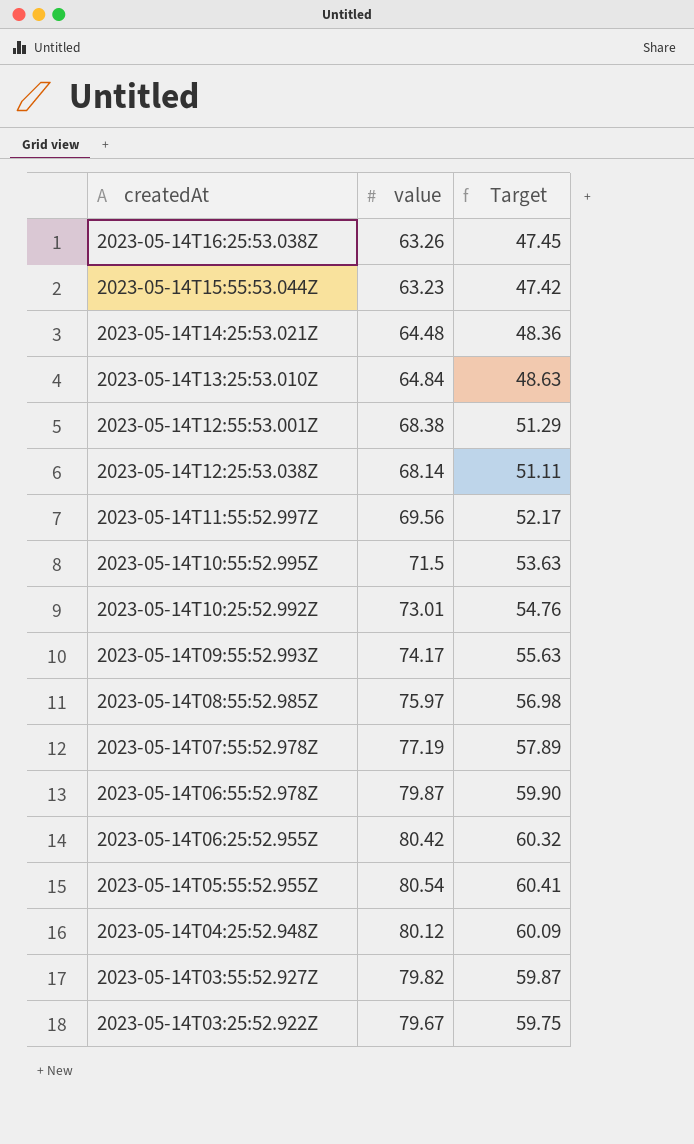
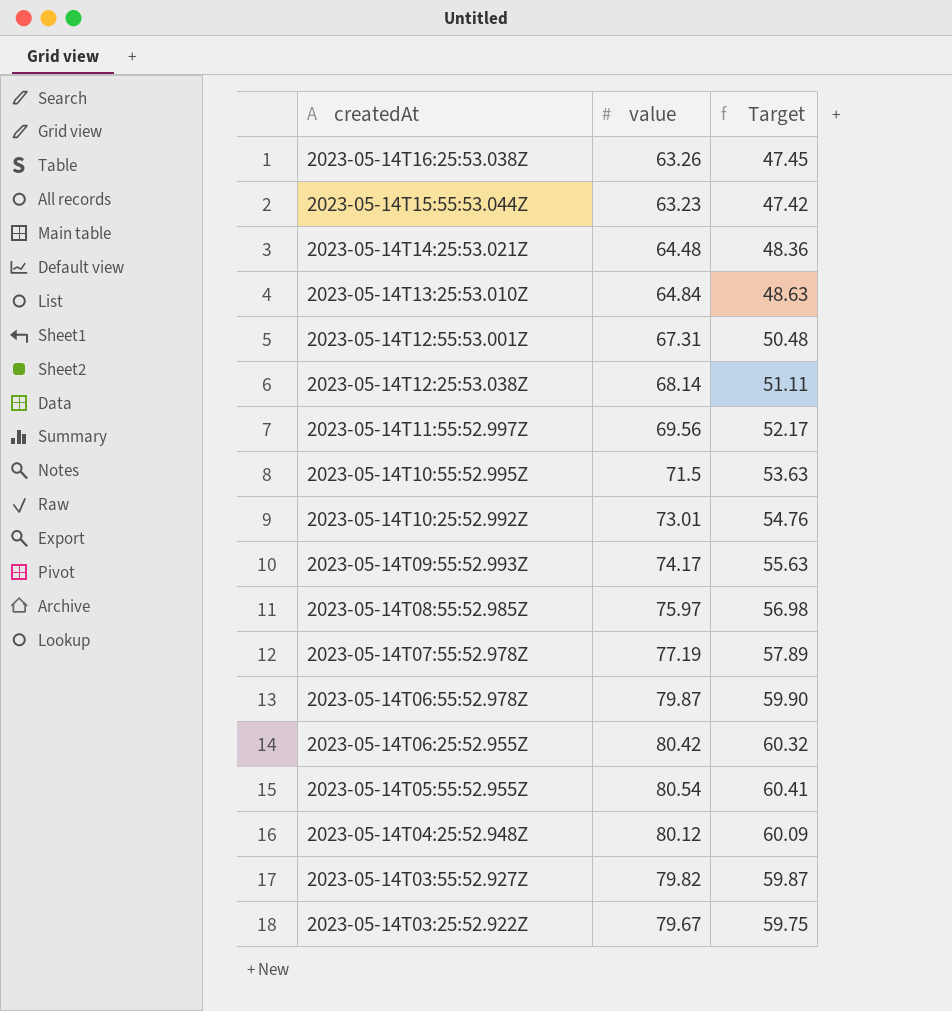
2023-05-14T12:55:53.001Z | value: 68.38 -> 67.31
2023-05-14T12:55:53.001Z | Target: 51.29 -> 50.48

